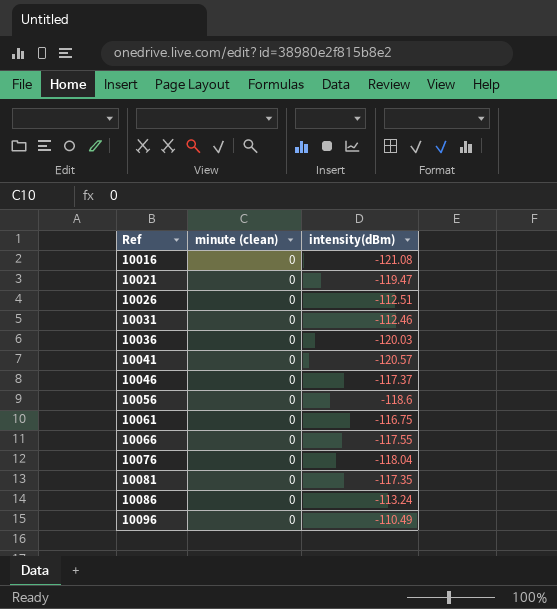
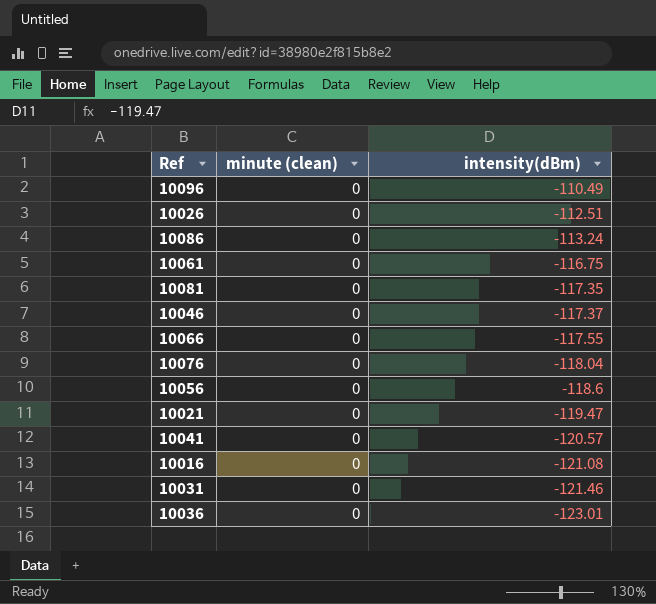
row order: Ref ascending -> intensity(dBm) descending
10031 | intensity(dBm): -112.46 -> -121.46
10036 | intensity(dBm): -120.03 -> -123.01

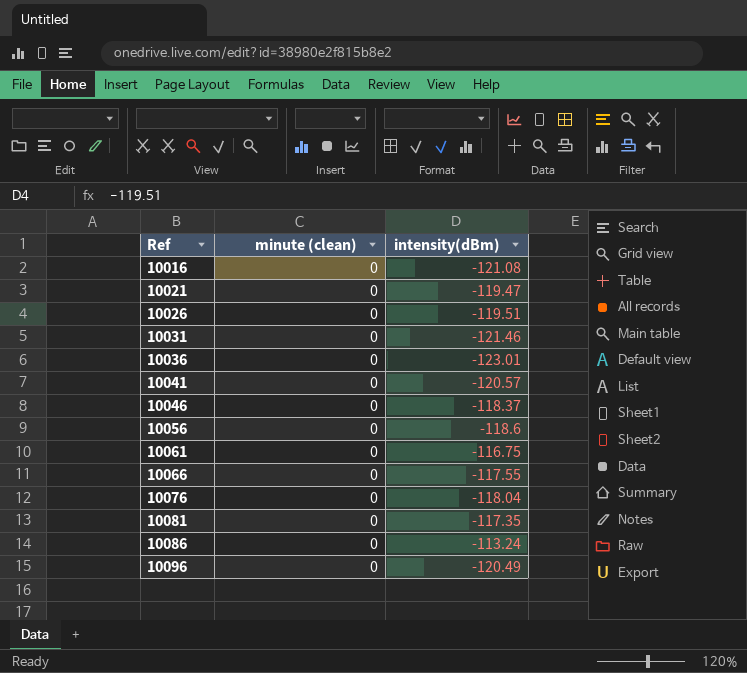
row order: intensity(dBm) descending -> Ref ascending
10026 | intensity(dBm): -112.51 -> -119.51
10046 | intensity(dBm): -117.37 -> -118.37
10096 | intensity(dBm): -110.49 -> -120.49

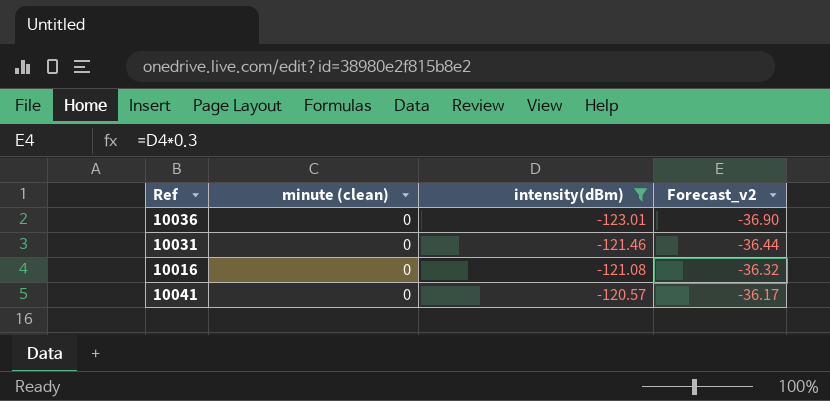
filter: none -> intensity(dBm) <= -120.57
row order: Ref ascending -> intensity(dBm) ascending
column Forecast_v2 | formula: none -> [intensity(dBm)] * 0.3

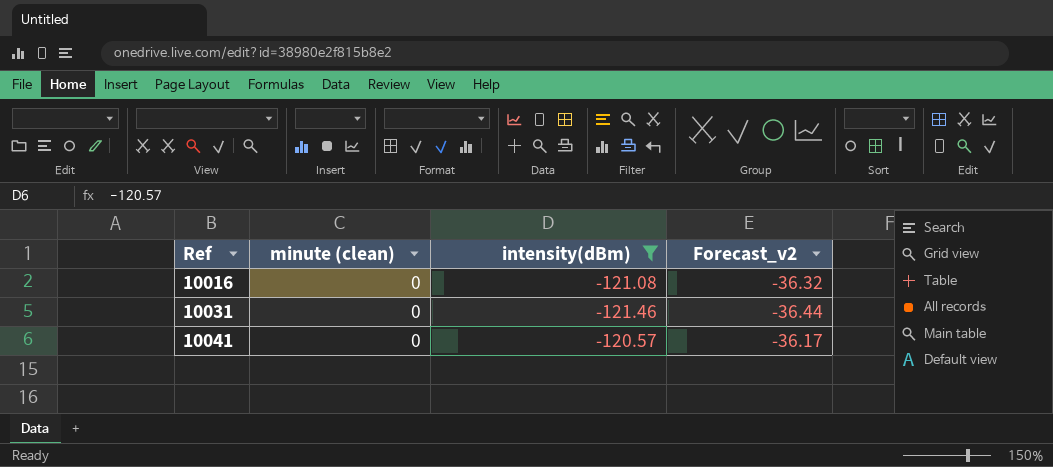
row order: intensity(dBm) ascending -> Ref ascending
row 10036: 0 | -123.01 | -36.90 -> none

